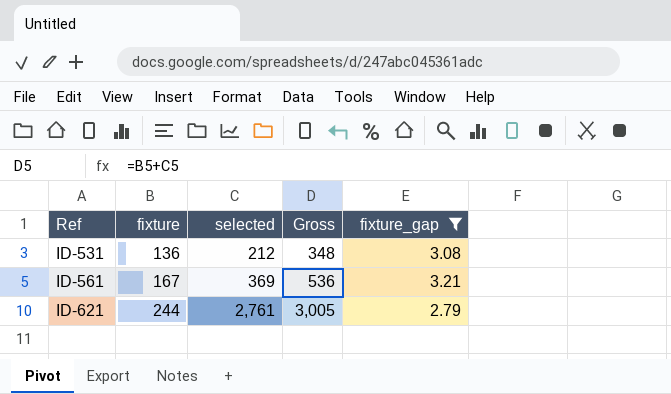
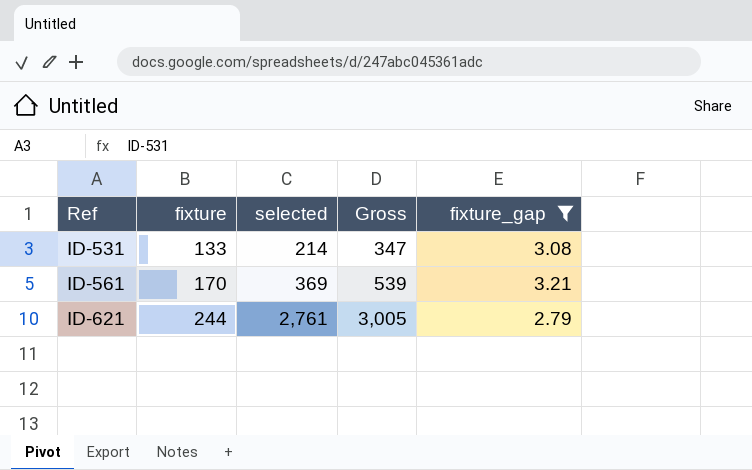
ID-531 | fixture: 136 -> 133
ID-531 | selected: 212 -> 214
ID-531 | Gross: 348 -> 347
ID-561 | fixture: 167 -> 170
ID-561 | Gross: 536 -> 539

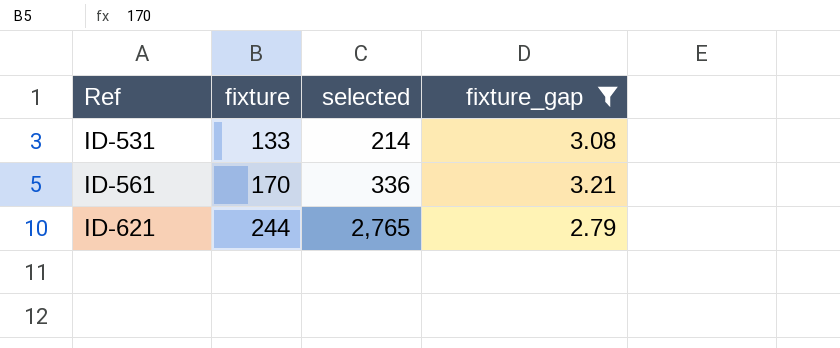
column Gross | formula: [fixture] + [selected] -> none
ID-561 | selected: 369 -> 336
ID-621 | selected: 2,761 -> 2,765

